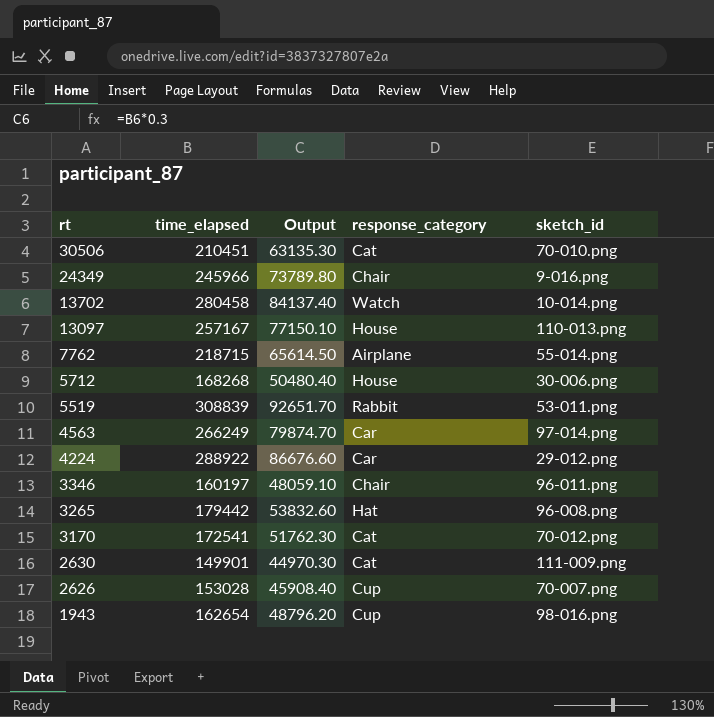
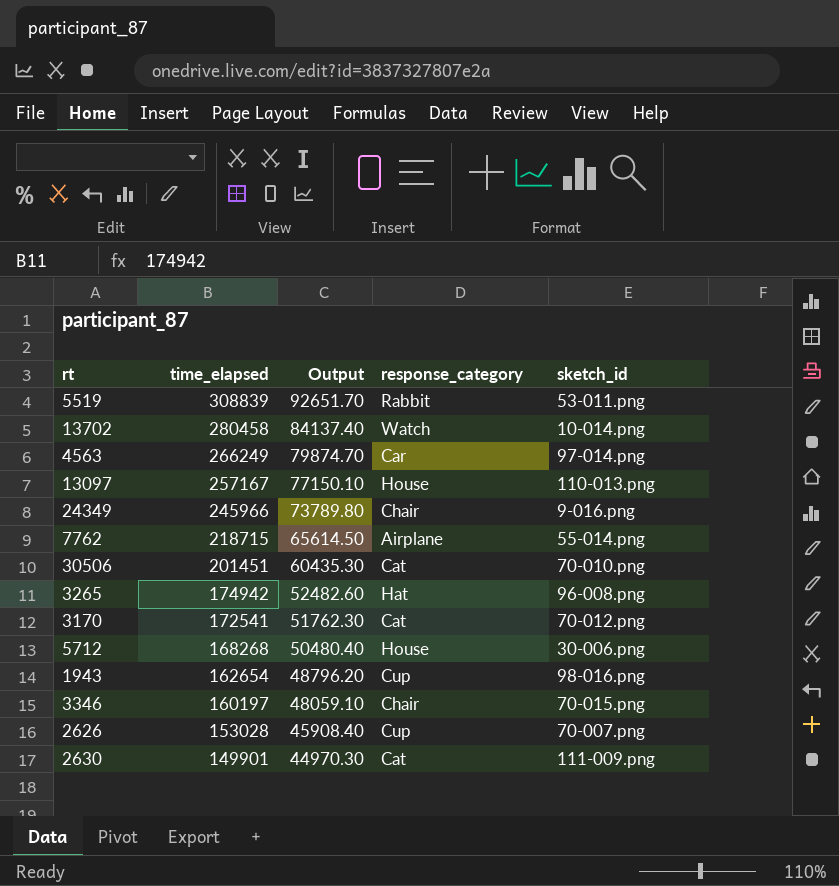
row order: rt descending -> time_elapsed descending
row 4224: 288922 | 86676.60 | Car | 29-012.png -> none
30506 | time_elapsed: 210451 -> 201451
30506 | Output: 63135.30 -> 60435.30
3265 | time_elapsed: 179442 -> 174942
3265 | Output: 53832.60 -> 52482.60
3346 | sketch_id: 96-011.png -> 70-015.png

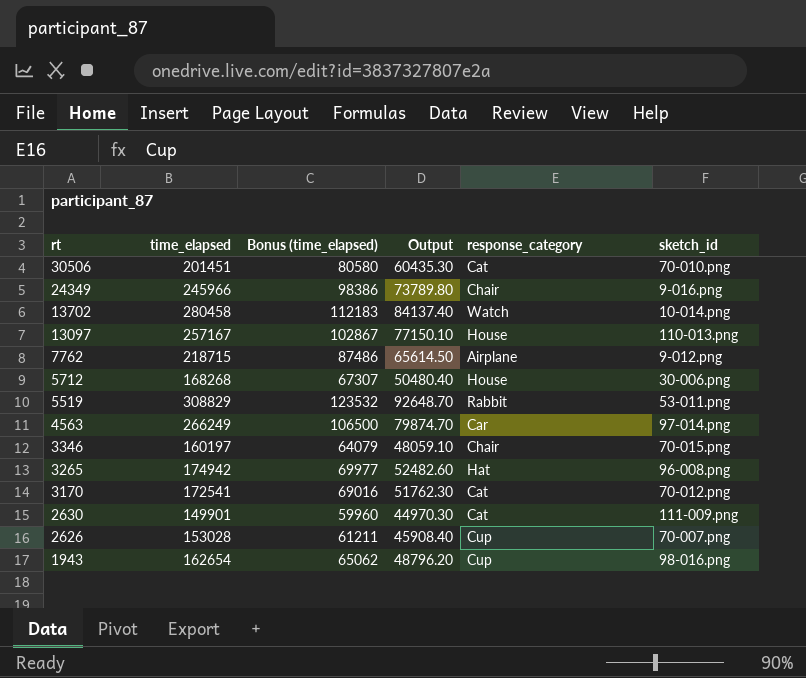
row order: time_elapsed descending -> rt descending
column Bonus (time_elapsed) | formula: none -> [time_elapsed] * 0.4
7762 | sketch_id: 55-014.png -> 9-012.png
5519 | time_elapsed: 308839 -> 308829
5519 | Output: 92651.70 -> 92648.70

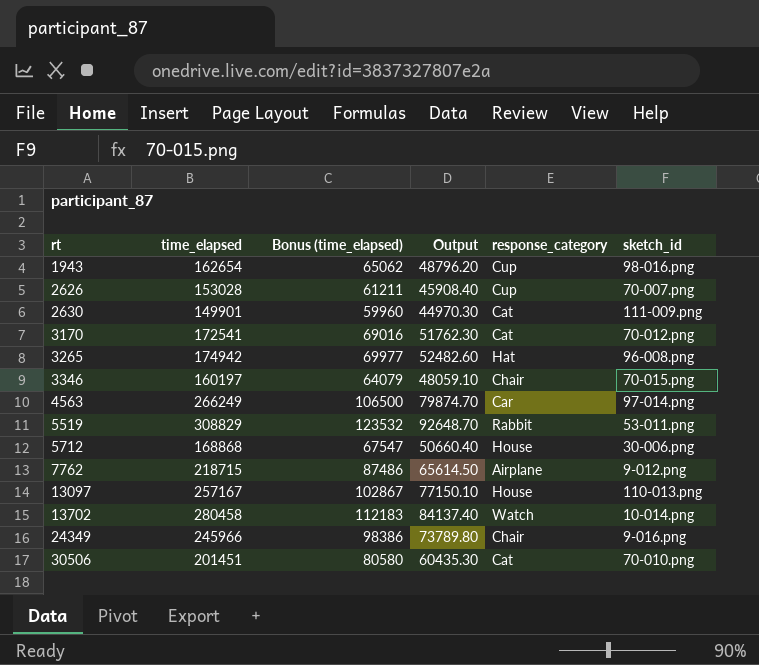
row order: rt descending -> rt ascending
5712 | time_elapsed: 168268 -> 168868
5712 | Bonus (time_elapsed): 67307 -> 67547
5712 | Output: 50480.40 -> 50660.40

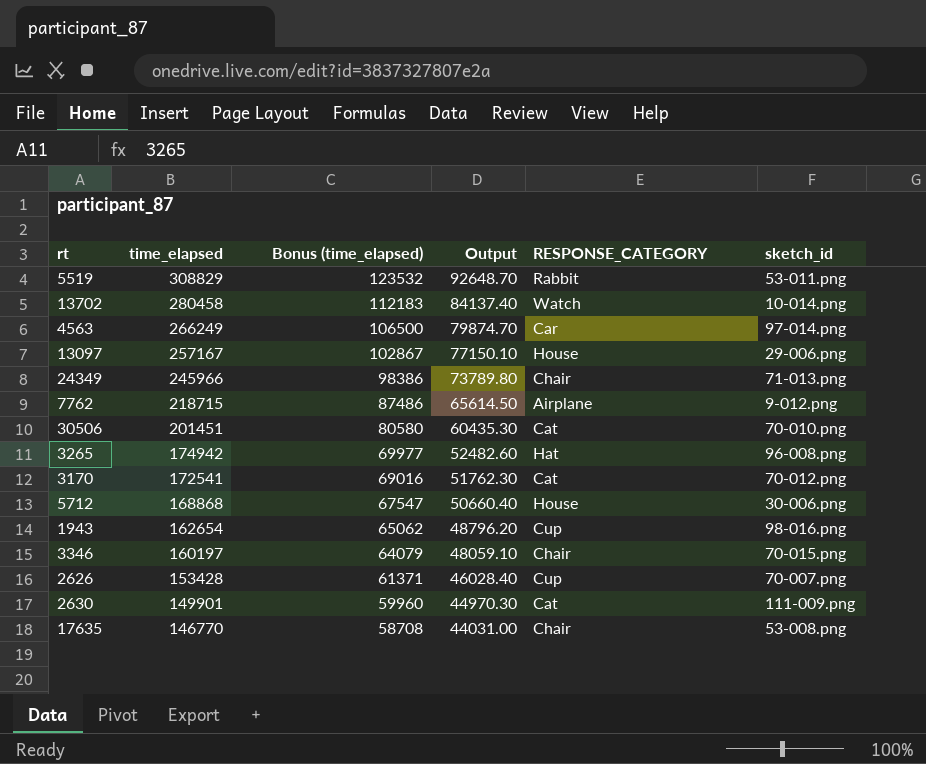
row order: rt ascending -> time_elapsed descending
column name: response_category -> RESPONSE_CATEGORY
13097 | sketch_id: 110-013.png -> 29-006.png
24349 | sketch_id: 9-016.png -> 71-013.png
2626 | time_elapsed: 153028 -> 153428
2626 | Bonus (time_elapsed): 61211 -> 61371
2626 | Output: 45908.40 -> 46028.40
row 17635: none -> 146770 | 58708 | 44031.00 | Chair | 53-008.png

